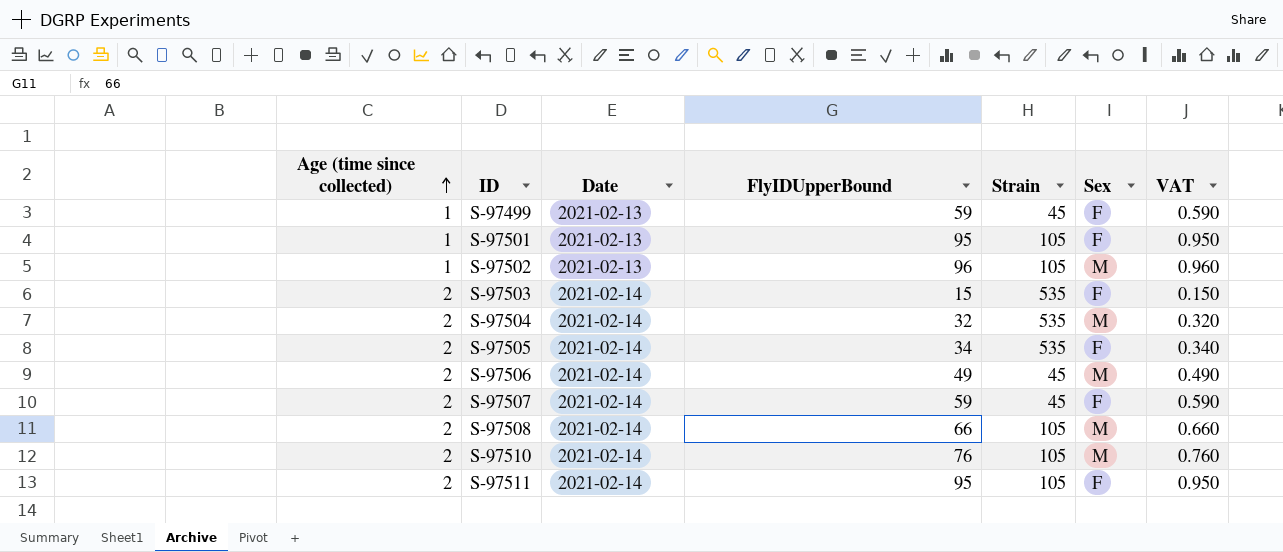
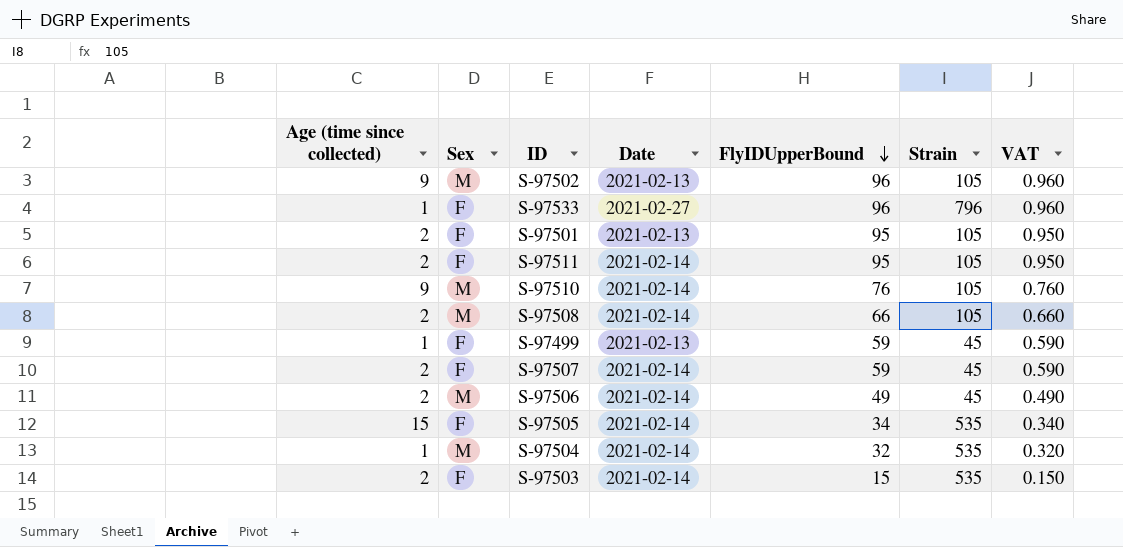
row order: Age (time since collected) ascending -> FlyIDUpperBound descending
column Sex | position: 6 -> 2
S-97502 | Age (time since collected): 1 -> 9
row S-97533: none -> 1 | F | 2021-02-27 | 96 | 796 | 0.960
S-97501 | Age (time since collected): 1 -> 2
S-97510 | Age (time since collected): 2 -> 9
S-97505 | Age (time since collected): 2 -> 15
S-97504 | Age (time since collected): 2 -> 1

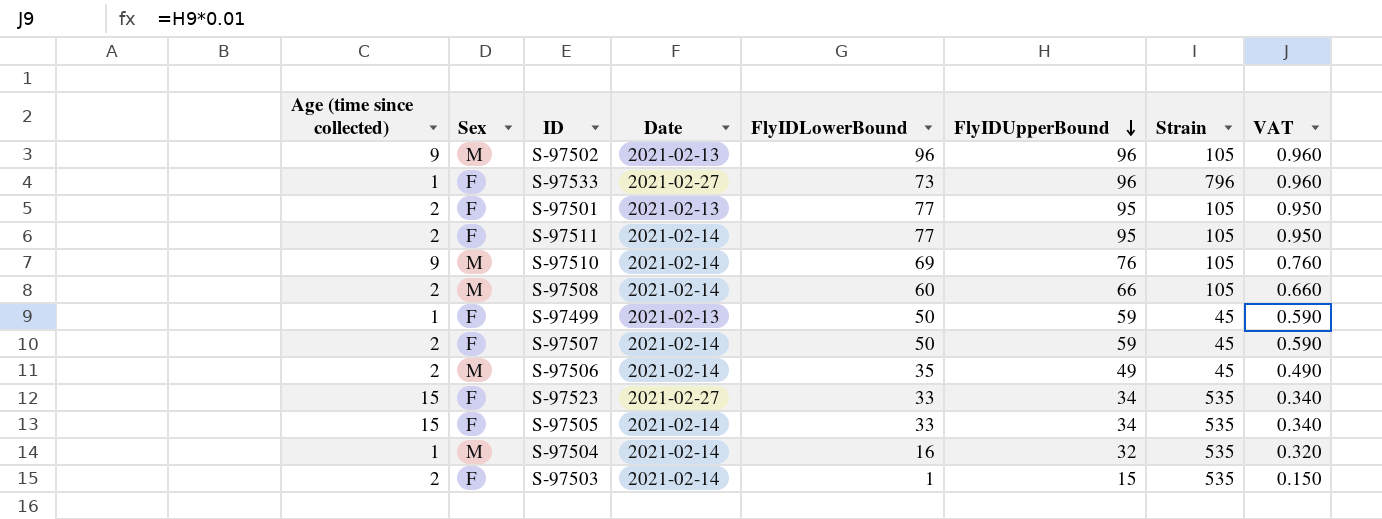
column FlyIDLowerBound | position: none -> 5
row S-97523: none -> 15 | F | 2021-02-27 | 33 | 34 | 535 | 0.340

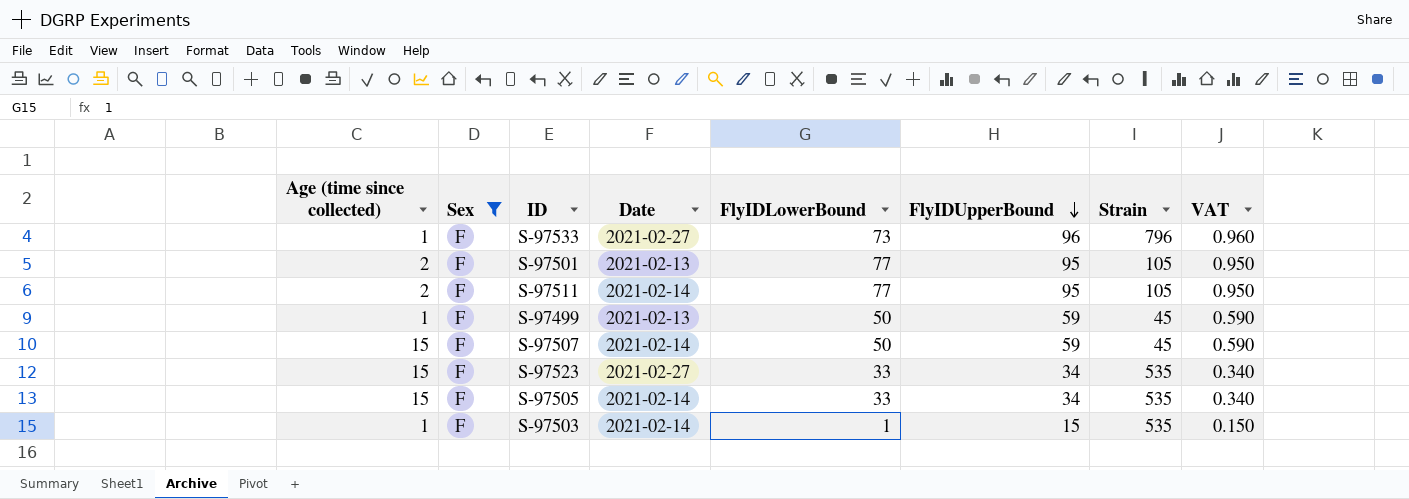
filter: none -> Sex = F
S-97507 | Age (time since collected): 2 -> 15
S-97503 | Age (time since collected): 2 -> 1

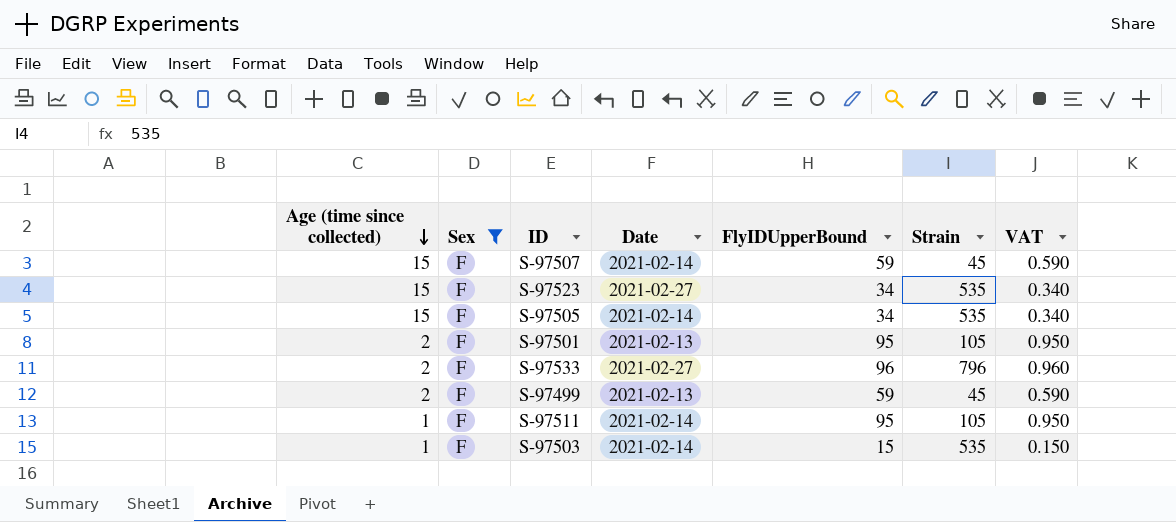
row order: FlyIDUpperBound descending -> Age (time since collected) descending
column FlyIDLowerBound | position: 5 -> none
S-97533 | Age (time since collected): 1 -> 2
S-97499 | Age (time since collected): 1 -> 2
S-97511 | Age (time since collected): 2 -> 1

